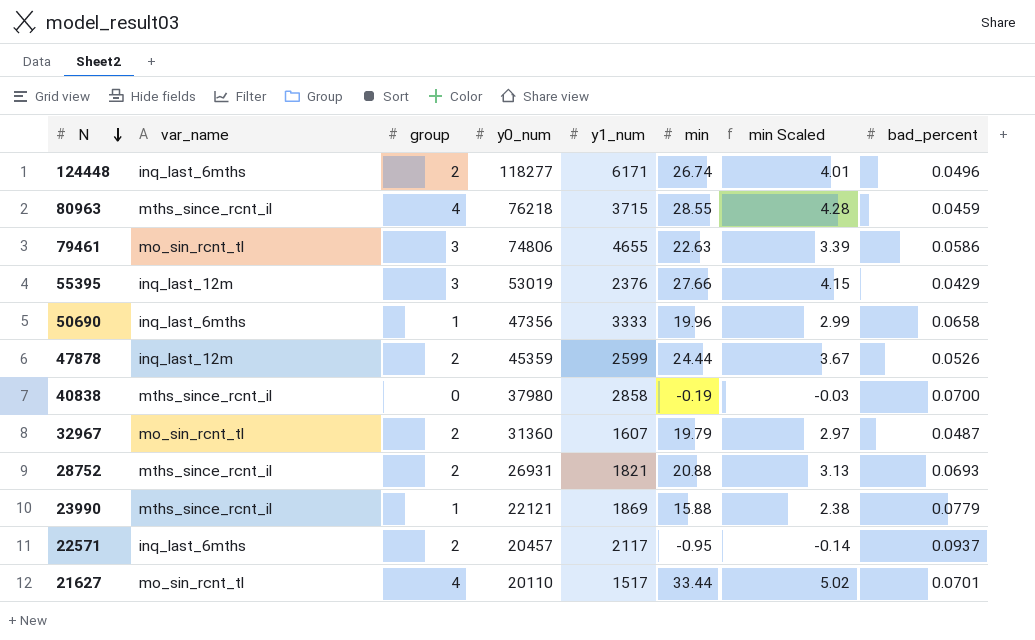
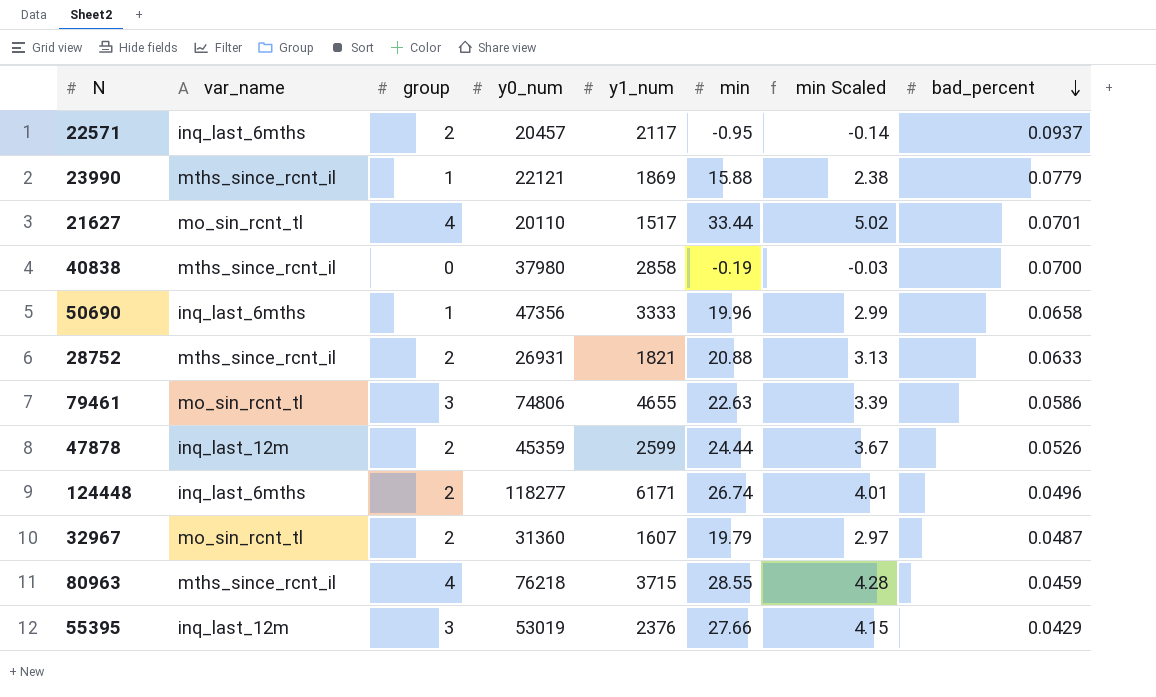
row order: N descending -> bad_percent descending
28752 | bad_percent: 0.0693 -> 0.0633

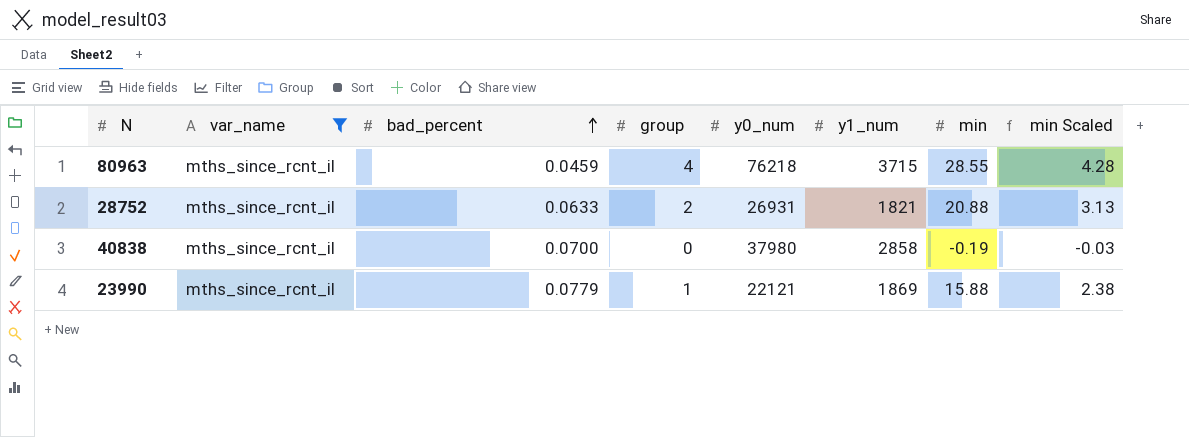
filter: none -> var_name = mths_since_rcnt_il
row order: bad_percent descending -> bad_percent ascending
column bad_percent | position: 8 -> 3

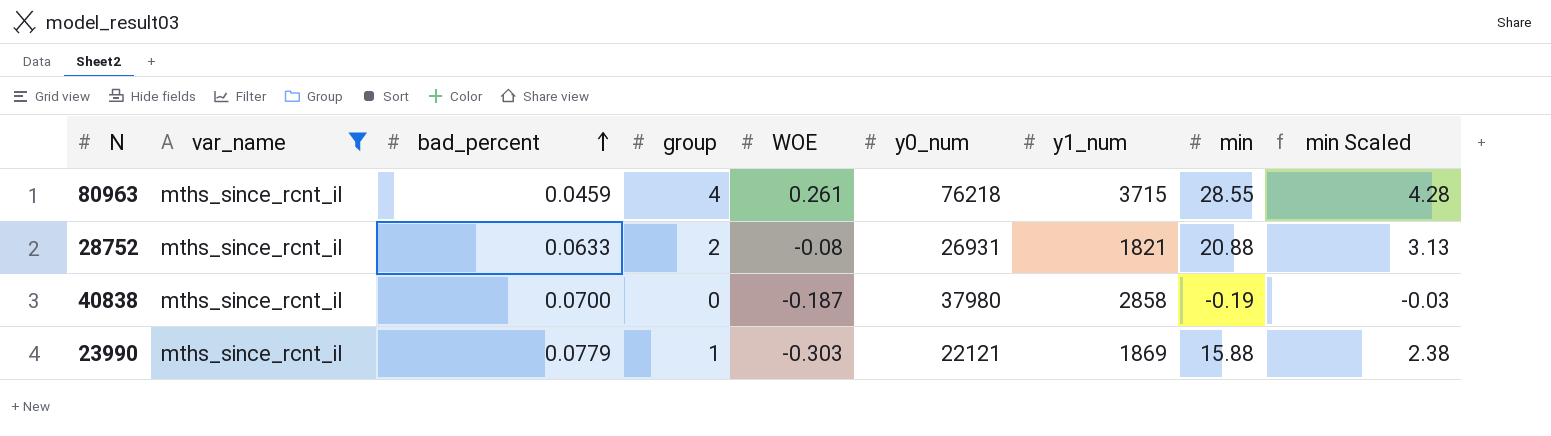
column WOE | position: none -> 5

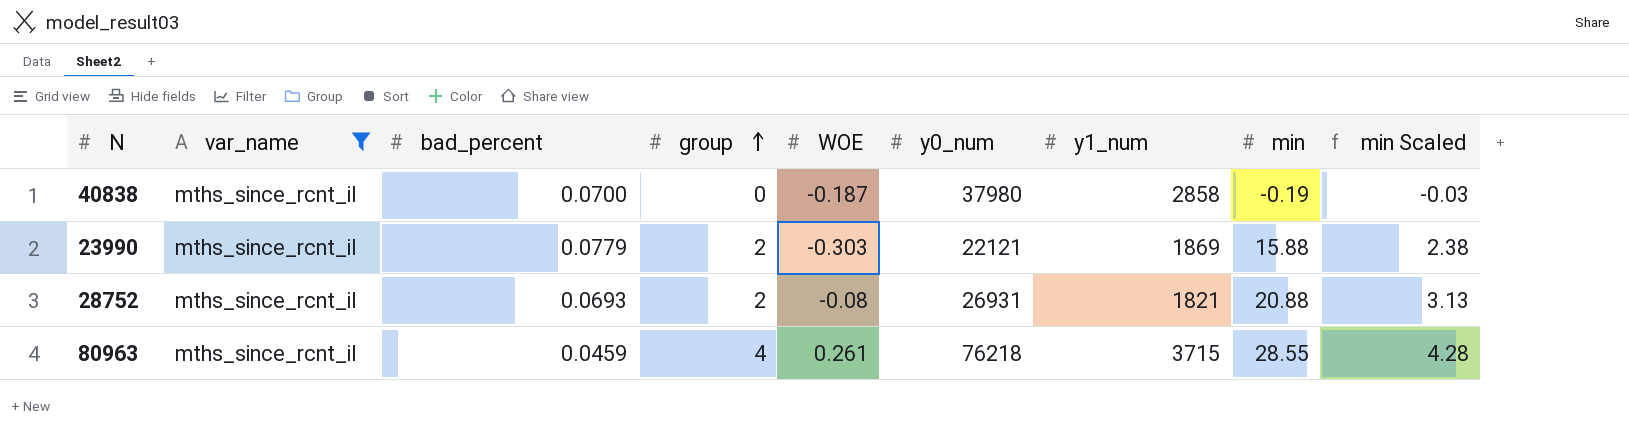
row order: bad_percent ascending -> group ascending
23990 | group: 1 -> 2
28752 | bad_percent: 0.0633 -> 0.0693

